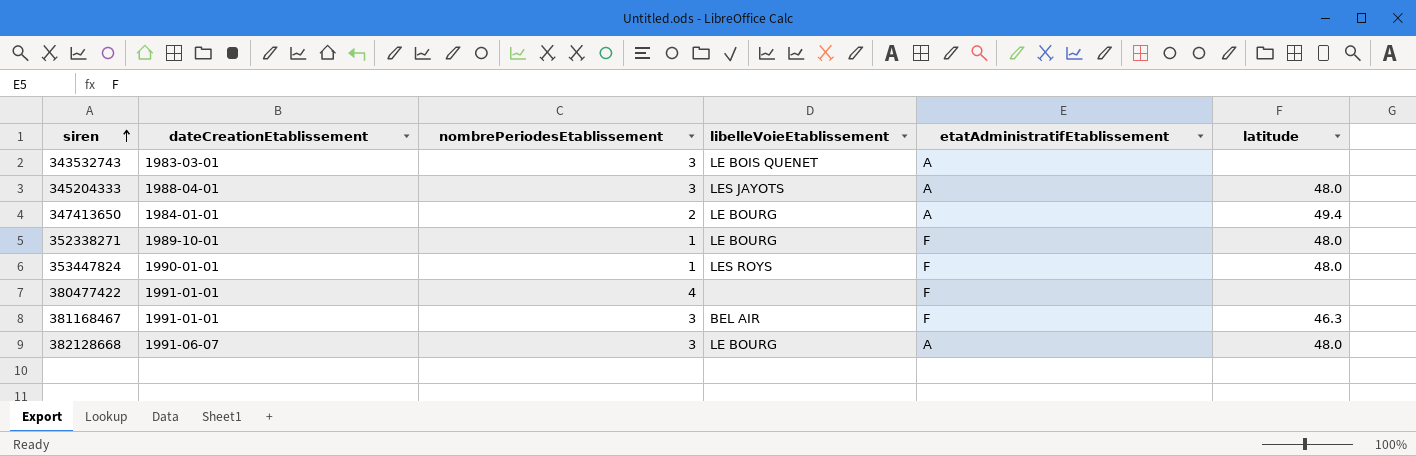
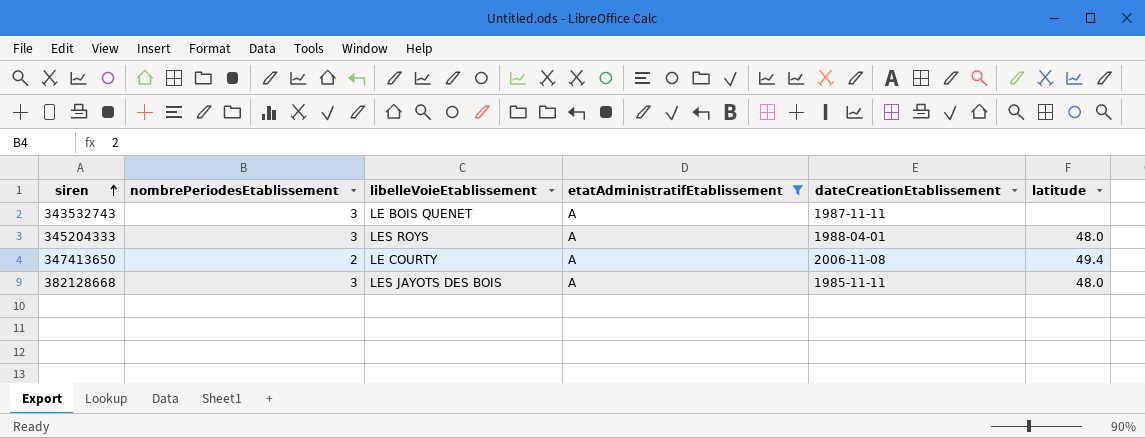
filter: none -> etatAdministratifEtablissement = A
column dateCreationEtablissement | position: 2 -> 5
343532743 | dateCreationEtablissement: 1983-03-01 -> 1987-11-11
345204333 | libelleVoieEtablissement: LES JAYOTS -> LES ROYS
347413650 | libelleVoieEtablissement: LE BOURG -> LE COURTY
347413650 | dateCreationEtablissement: 1984-01-01 -> 2006-11-08
382128668 | libelleVoieEtablissement: LE BOURG -> LES JAYOTS DES BOIS
382128668 | dateCreationEtablissement: 1991-06-07 -> 1985-11-11

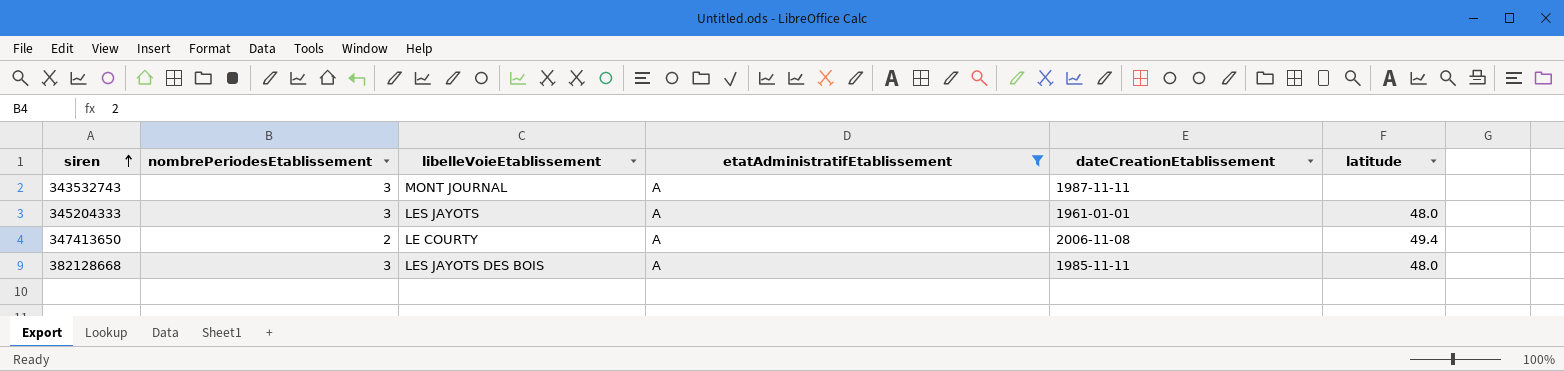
343532743 | libelleVoieEtablissement: LE BOIS QUENET -> MONT JOURNAL
345204333 | libelleVoieEtablissement: LES ROYS -> LES JAYOTS
345204333 | dateCreationEtablissement: 1988-04-01 -> 1961-01-01

